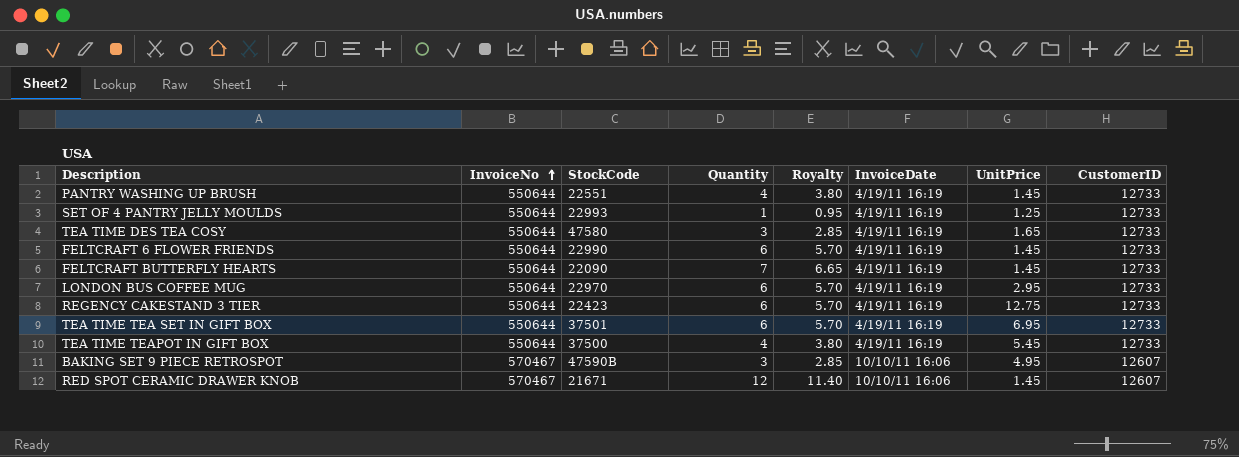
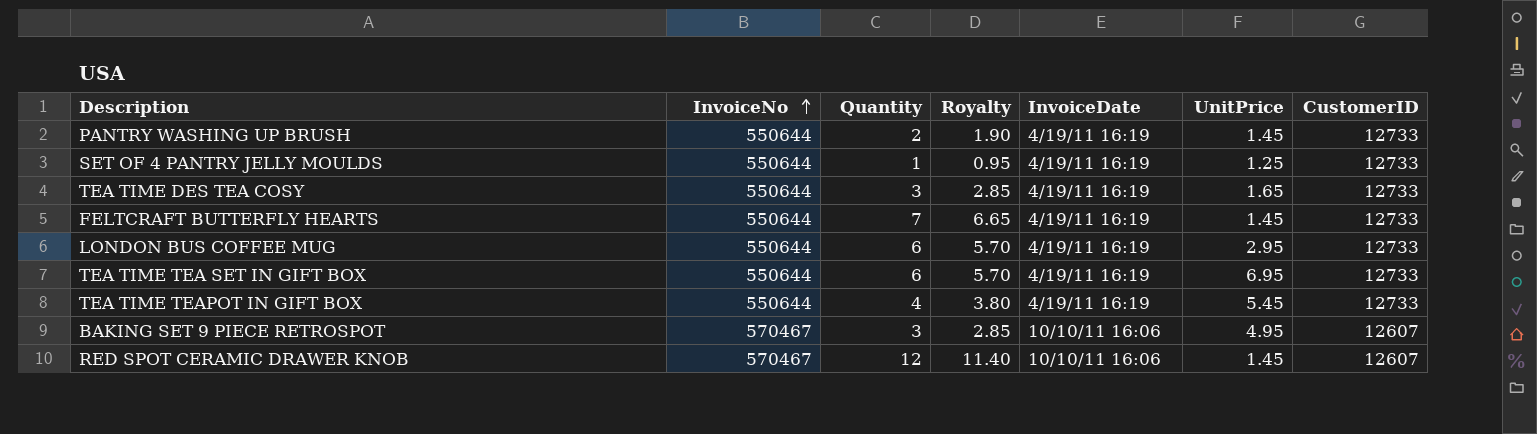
column StockCode | position: 3 -> none
row FELTCRAFT 6 FLOWER FRIENDS: 550644 | 22990 | 6 | 5.70 | 4/19/11 16:19 | 1.45 | 12733 -> none
row REGENCY CAKESTAND 3 TIER: 550644 | 22423 | 6 | 5.70 | 4/19/11 16:19 | 12.75 | 12733 -> none
PANTRY WASHING UP BRUSH | Quantity: 4 -> 2
PANTRY WASHING UP BRUSH | Royalty: 3.80 -> 1.90

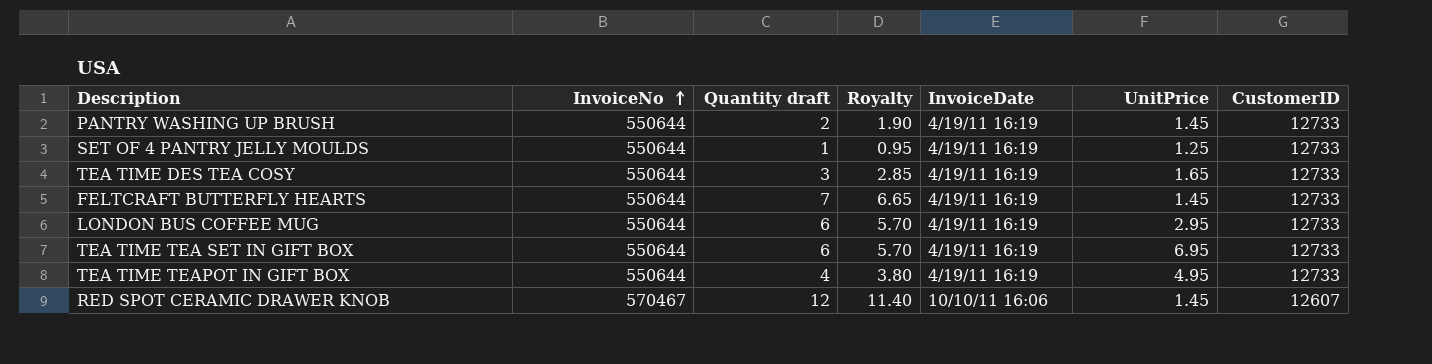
column name: Quantity -> Quantity draft
row BAKING SET 9 PIECE RETROSPOT: 570467 | 3 | 2.85 | 10/10/11 16:06 | 4.95 | 12607 -> none
TEA TIME TEAPOT IN GIFT BOX | UnitPrice: 5.45 -> 4.95

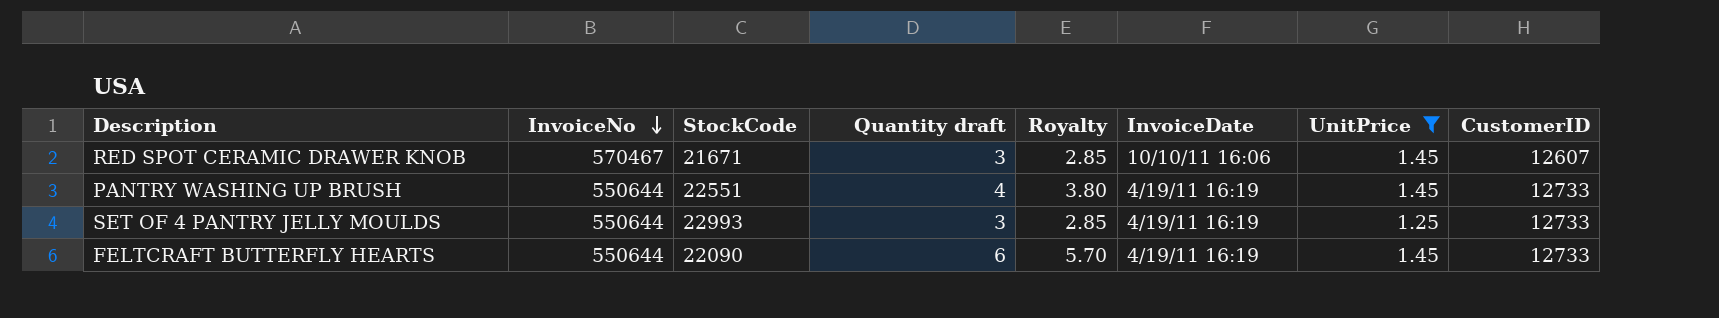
filter: none -> UnitPrice <= 1.45
row order: InvoiceNo ascending -> InvoiceNo descending
column StockCode | position: none -> 3
RED SPOT CERAMIC DRAWER KNOB | Quantity draft: 12 -> 3
RED SPOT CERAMIC DRAWER KNOB | Royalty: 11.40 -> 2.85
PANTRY WASHING UP BRUSH | Quantity draft: 2 -> 4
PANTRY WASHING UP BRUSH | Royalty: 1.90 -> 3.80
SET OF 4 PANTRY JELLY MOULDS | Quantity draft: 1 -> 3
SET OF 4 PANTRY JELLY MOULDS | Royalty: 0.95 -> 2.85
FELTCRAFT BUTTERFLY HEARTS | Quantity draft: 7 -> 6
FELTCRAFT BUTTERFLY HEARTS | Royalty: 6.65 -> 5.70

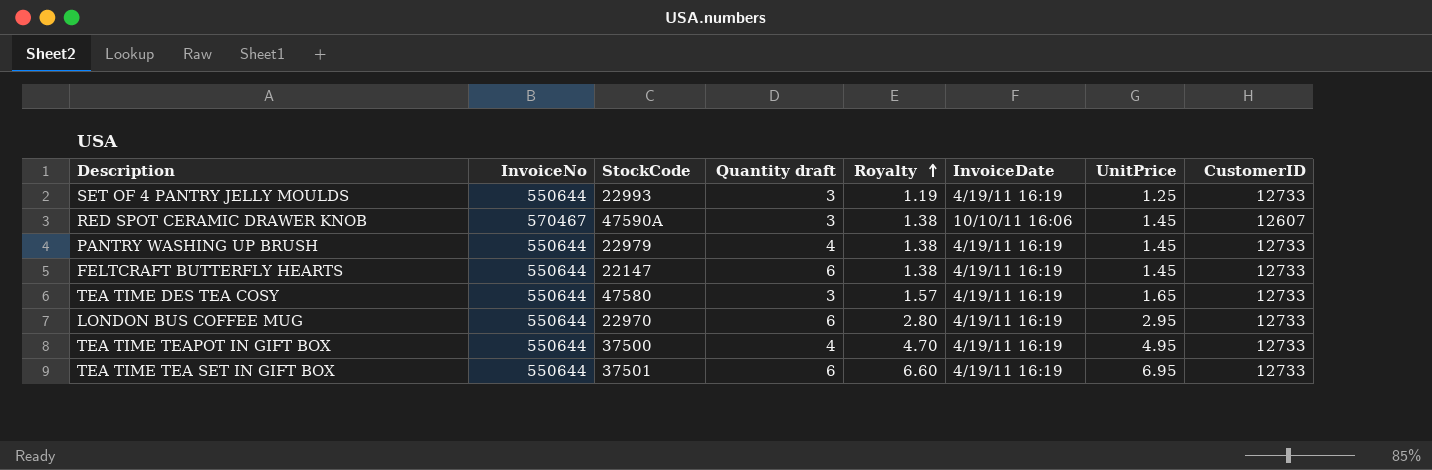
filter: UnitPrice <= 1.45 -> none
row order: InvoiceNo descending -> Royalty ascending
column Royalty | formula: [Quantity draft] * 0.95 -> [UnitPrice] * 0.95
RED SPOT CERAMIC DRAWER KNOB | StockCode: 21671 -> 47590A
PANTRY WASHING UP BRUSH | StockCode: 22551 -> 22979
FELTCRAFT BUTTERFLY HEARTS | StockCode: 22090 -> 22147

